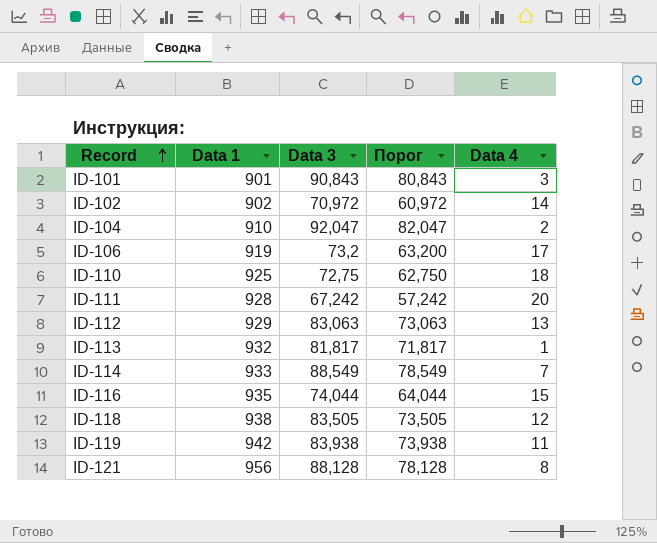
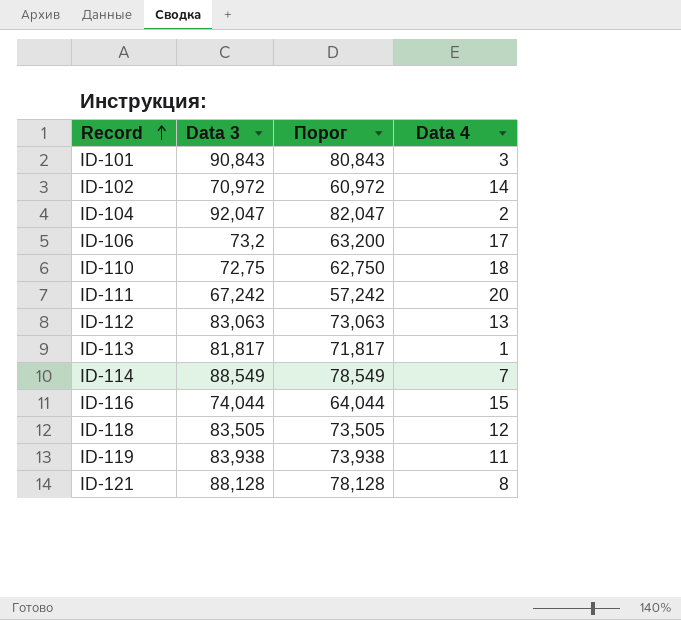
column Data 1 | position: 2 -> none

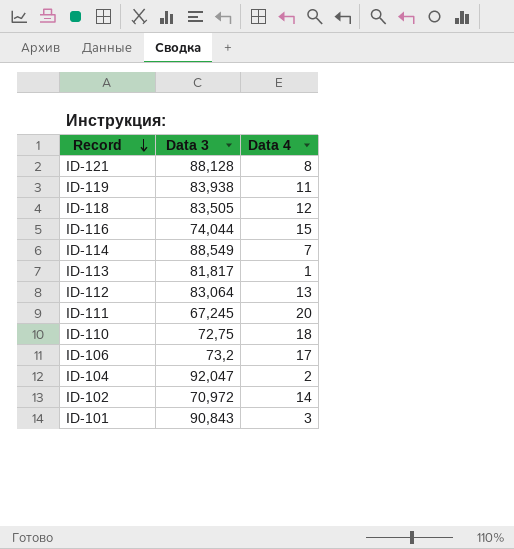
row order: Record ascending -> Record descending
column Порог | formula: [Data 3] - 10 -> none
ID-112 | Data 3: 83,063 -> 83,064
ID-111 | Data 3: 67,242 -> 67,245

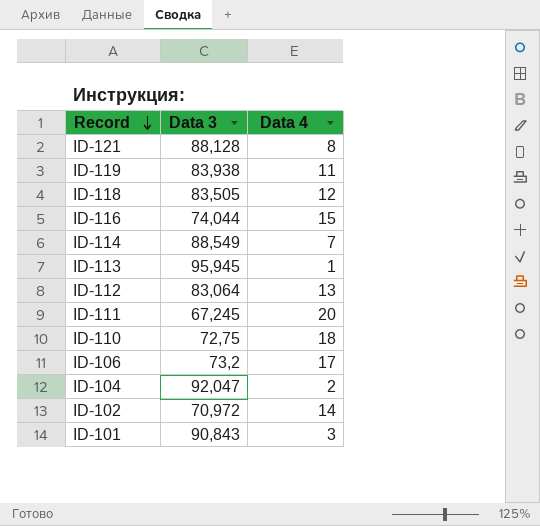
ID-113 | Data 3: 81,817 -> 95,945

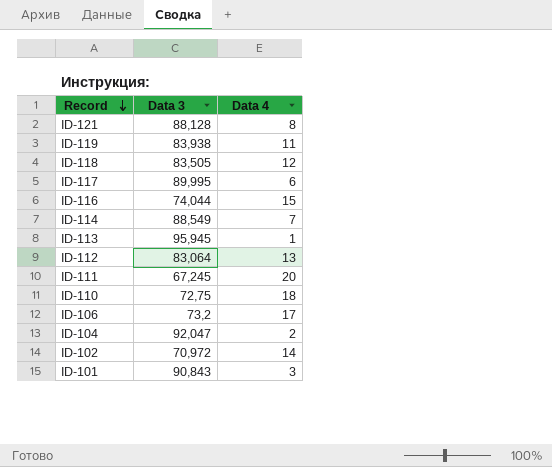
row ID-117: none -> 89,995 | 6

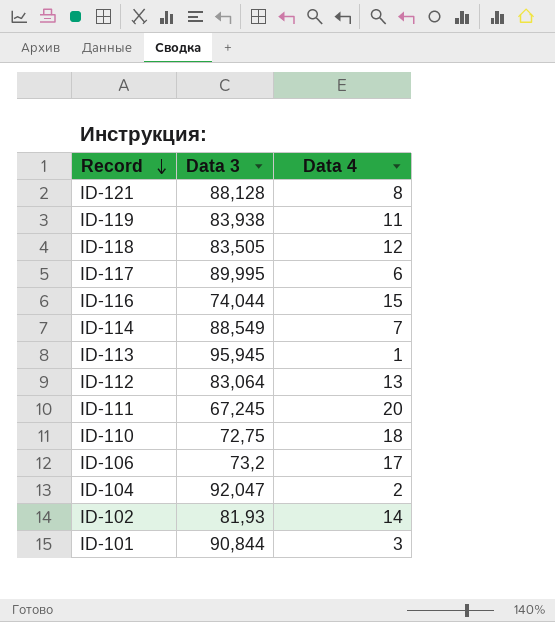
ID-102 | Data 3: 70,972 -> 81,93
ID-101 | Data 3: 90,843 -> 90,844

